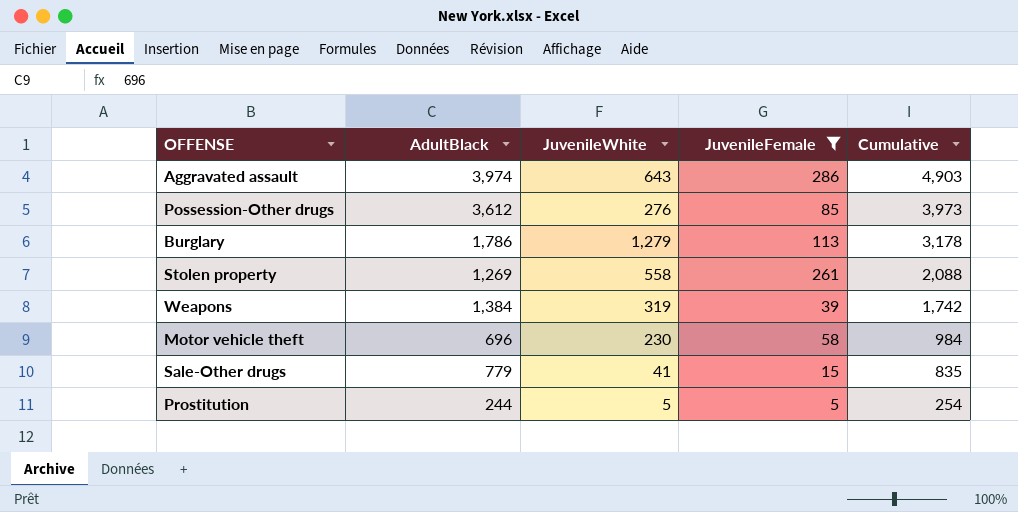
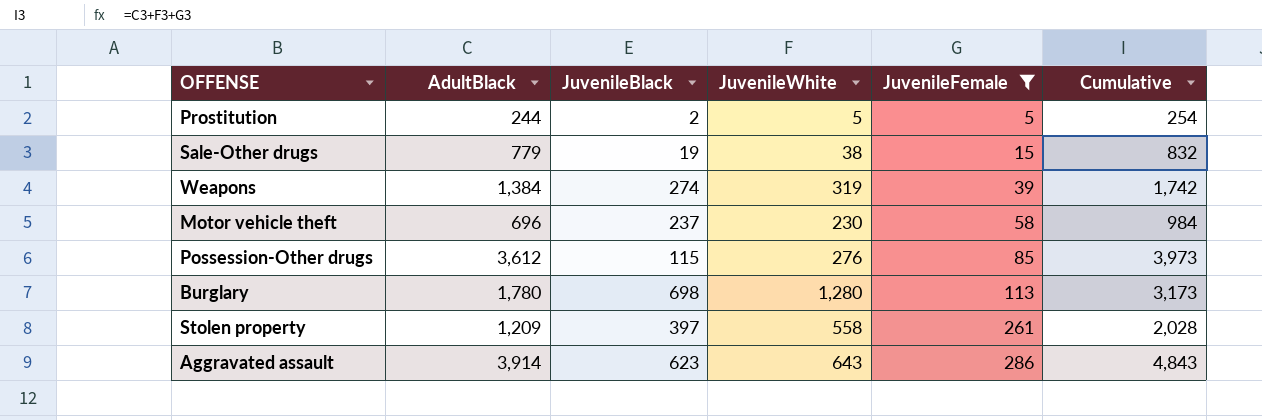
row order: Cumulative descending -> JuvenileFemale ascending
column JuvenileBlack | position: none -> 3
Sale-Other drugs | JuvenileWhite: 41 -> 38
Sale-Other drugs | Cumulative: 835 -> 832
Burglary | AdultBlack: 1,786 -> 1,780
Burglary | JuvenileWhite: 1,279 -> 1,280
Burglary | Cumulative: 3,178 -> 3,173
Stolen property | AdultBlack: 1,269 -> 1,209
Stolen property | Cumulative: 2,088 -> 2,028
Aggravated assault | AdultBlack: 3,974 -> 3,914
Aggravated assault | Cumulative: 4,903 -> 4,843

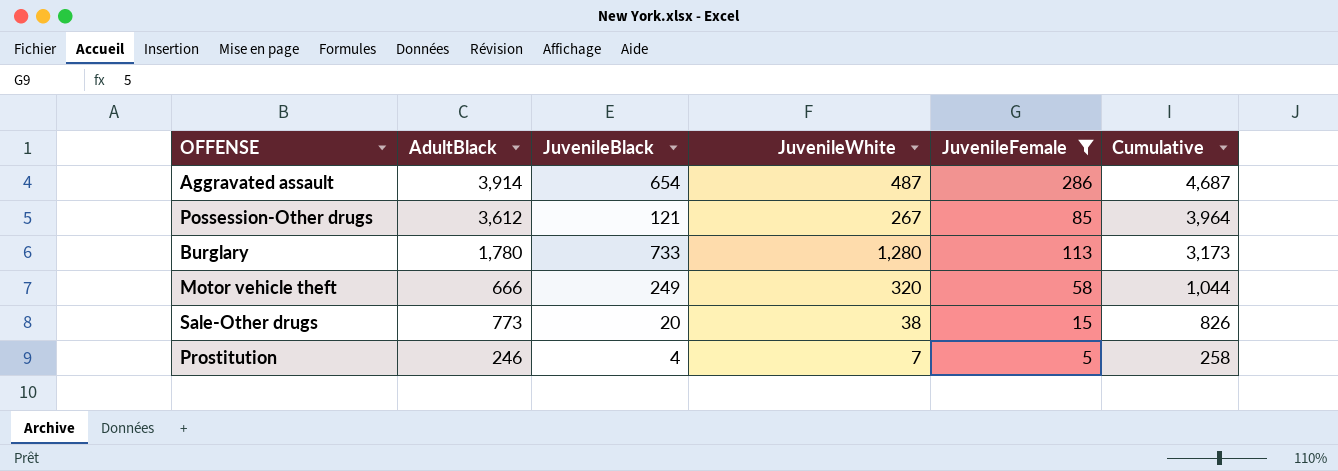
row order: JuvenileFemale ascending -> Cumulative descending
row Weapons: 1,384 | 274 | 319 | 39 | 1,742 -> none
row Stolen property: 1,209 | 397 | 558 | 261 | 2,028 -> none
Aggravated assault | JuvenileBlack: 623 -> 654
Aggravated assault | JuvenileWhite: 643 -> 487
Aggravated assault | Cumulative: 4,843 -> 4,687
Possession-Other drugs | JuvenileBlack: 115 -> 121
Possession-Other drugs | JuvenileWhite: 276 -> 267
Possession-Other drugs | Cumulative: 3,973 -> 3,964
Burglary | JuvenileBlack: 698 -> 733
Motor vehicle theft | AdultBlack: 696 -> 666
Motor vehicle theft | JuvenileBlack: 237 -> 249
Motor vehicle theft | JuvenileWhite: 230 -> 320
Motor vehicle theft | Cumulative: 984 -> 1,044
Sale-Other drugs | AdultBlack: 779 -> 773
Sale-Other drugs | JuvenileBlack: 19 -> 20
Sale-Other drugs | Cumulative: 832 -> 826
Prostitution | AdultBlack: 244 -> 246
Prostitution | JuvenileBlack: 2 -> 4
Prostitution | JuvenileWhite: 5 -> 7
Prostitution | Cumulative: 254 -> 258

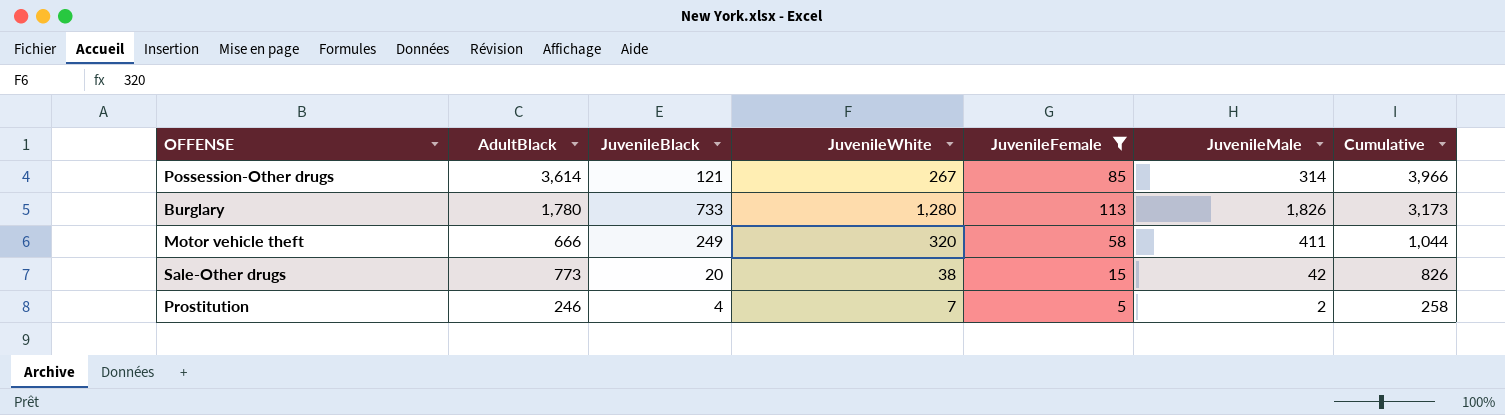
column JuvenileMale | position: none -> 6
row Aggravated assault: 3,914 | 654 | 487 | 286 | 4,687 -> none
Possession-Other drugs | AdultBlack: 3,612 -> 3,614
Possession-Other drugs | Cumulative: 3,964 -> 3,966

